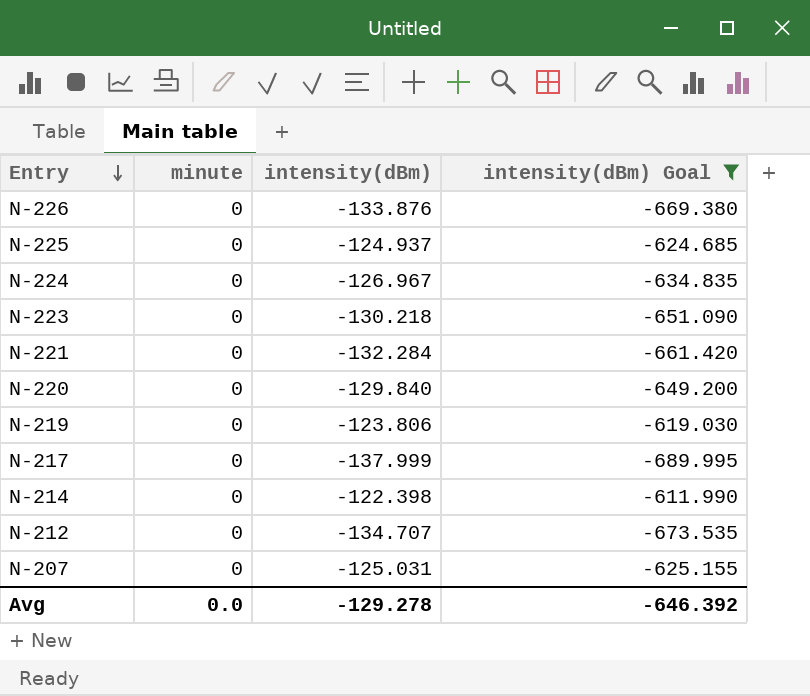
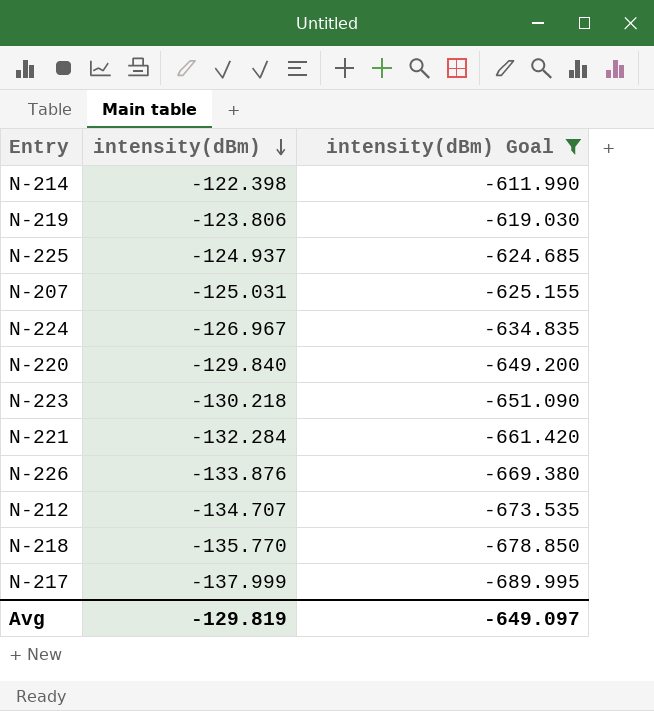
row order: Entry descending -> intensity(dBm) descending
column minute | position: 2 -> none
row N-218: none -> -135.770 | -678.850
Avg | intensity(dBm): -129.278 -> -129.819
Avg | intensity(dBm) Goal: -646.392 -> -649.097

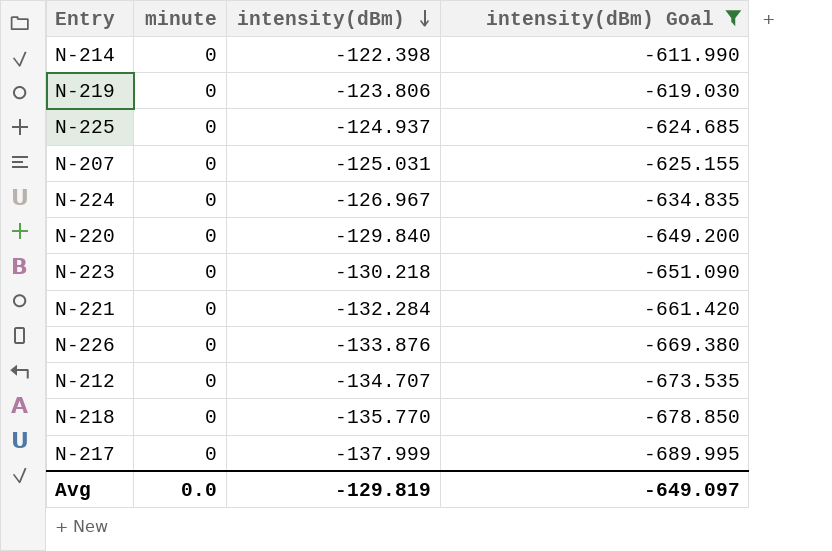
column minute | position: none -> 2

